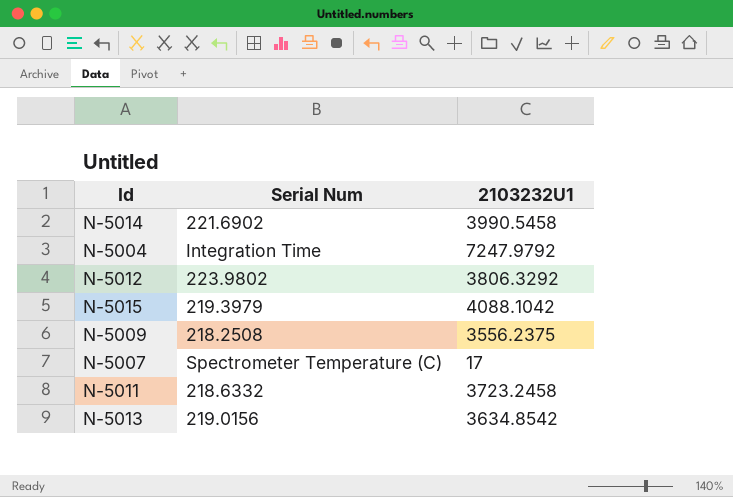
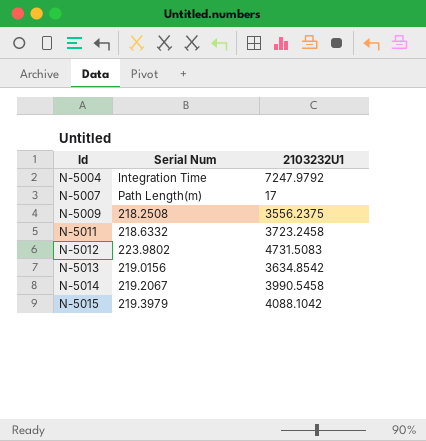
row order: none -> Id ascending
N-5007 | Serial Num: Spectrometer Temperature (C) -> Path Length(m)
N-5012 | 2103232U1: 3806.3292 -> 4731.5083
N-5014 | Serial Num: 221.6902 -> 219.2067

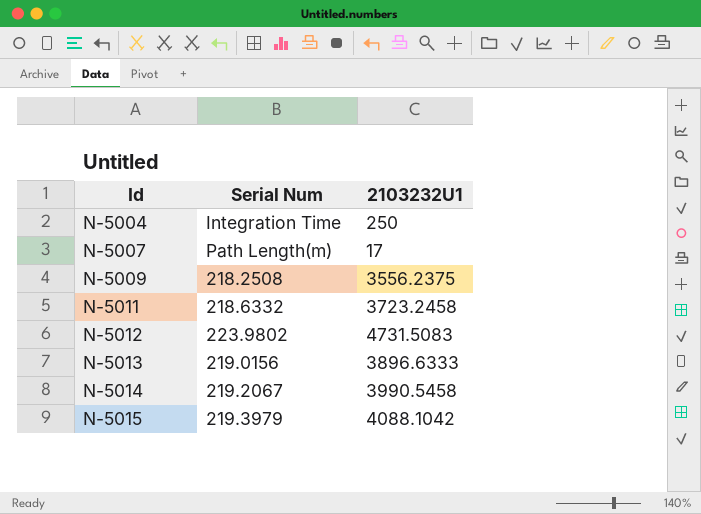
N-5004 | 2103232U1: 7247.9792 -> 250
N-5013 | 2103232U1: 3634.8542 -> 3896.6333

